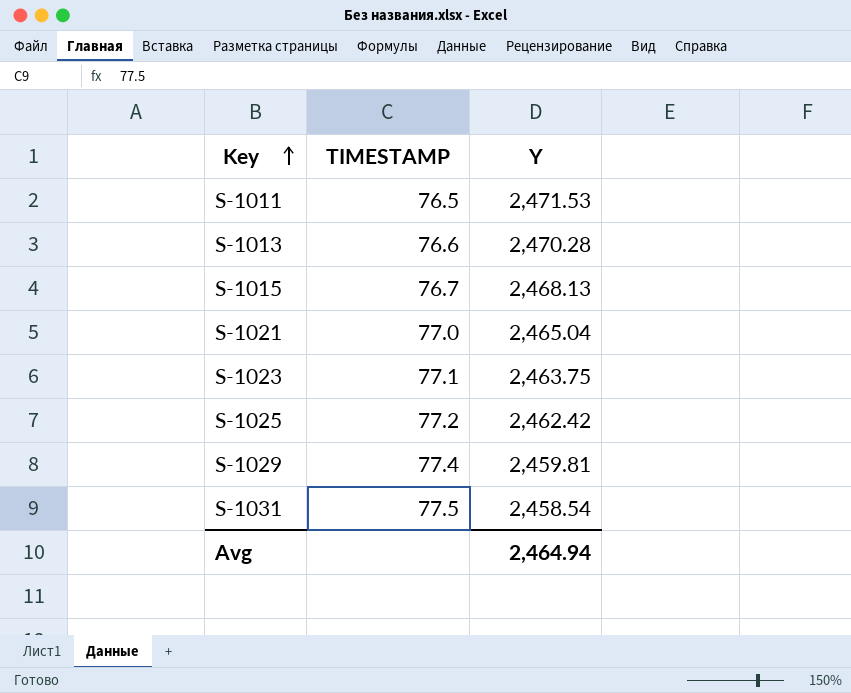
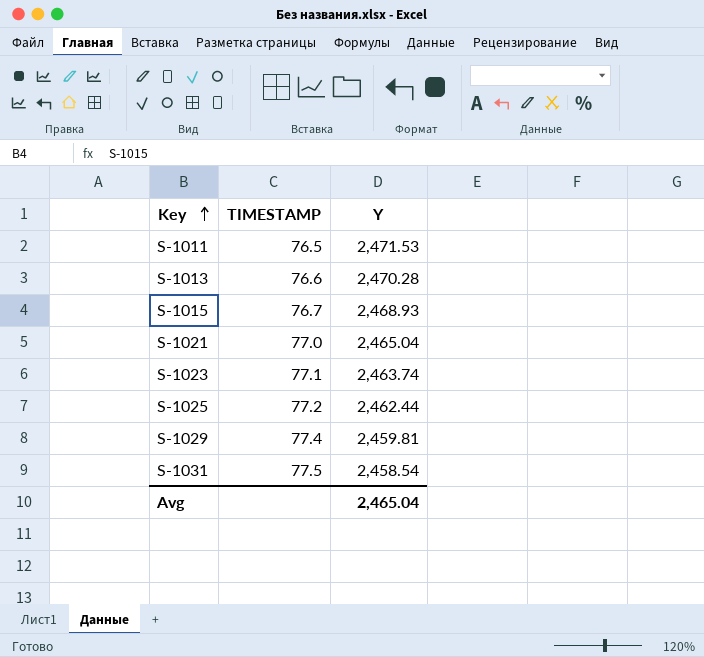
S-1015 | Y: 2,468.13 -> 2,468.93
S-1023 | Y: 2,463.75 -> 2,463.74
S-1025 | Y: 2,462.42 -> 2,462.44
Avg | Y: 2,464.94 -> 2,465.04

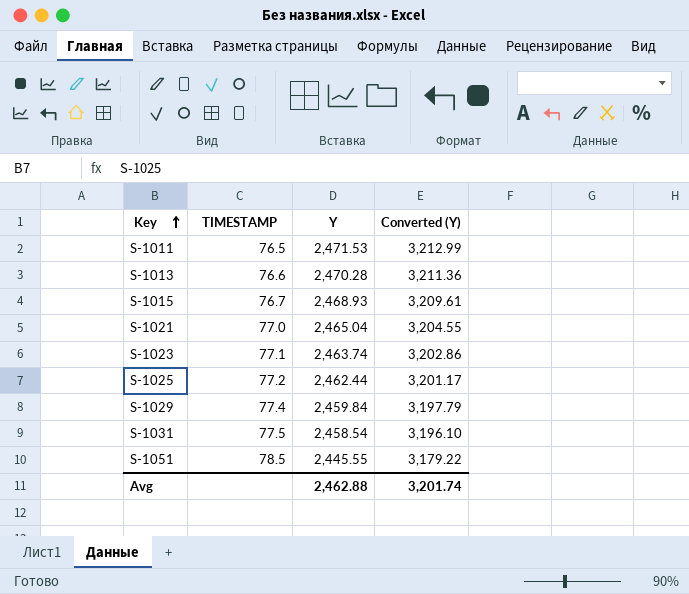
column Converted (Y) | formula: none -> [Y] * 1.3
S-1029 | Y: 2,459.81 -> 2,459.84
row S-1051: none -> 78.5 | 2,445.55 | 3,179.22
Avg | Y: 2,465.04 -> 2,462.88

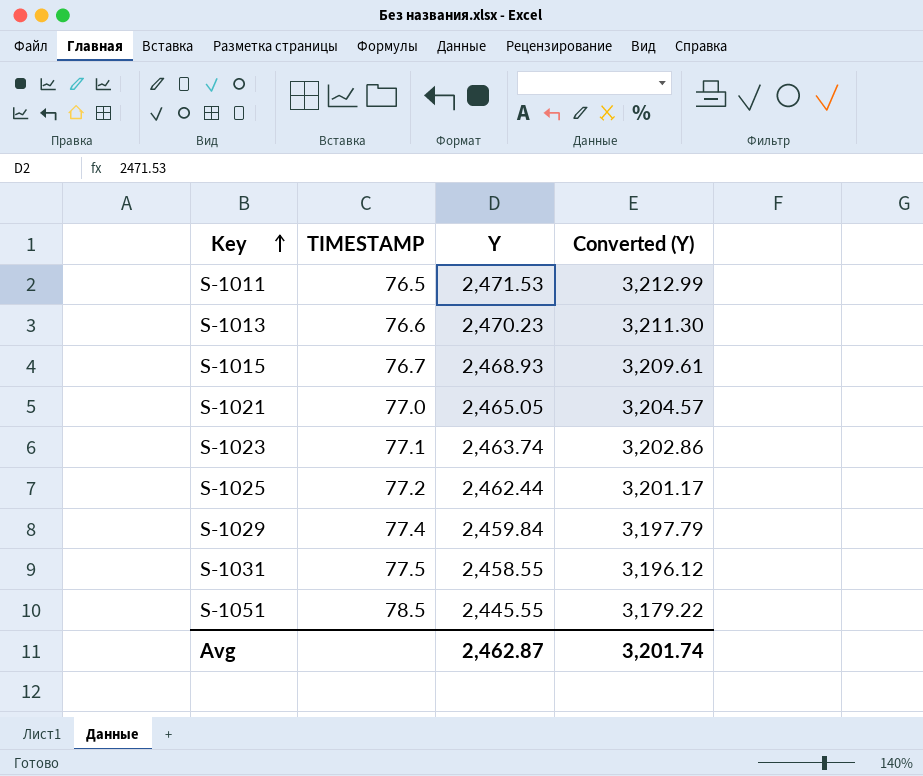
S-1013 | Y: 2,470.28 -> 2,470.23
S-1013 | Converted (Y): 3,211.36 -> 3,211.30
S-1021 | Y: 2,465.04 -> 2,465.05
S-1021 | Converted (Y): 3,204.55 -> 3,204.57
S-1031 | Y: 2,458.54 -> 2,458.55
S-1031 | Converted (Y): 3,196.10 -> 3,196.12
Avg | Y: 2,462.88 -> 2,462.87

